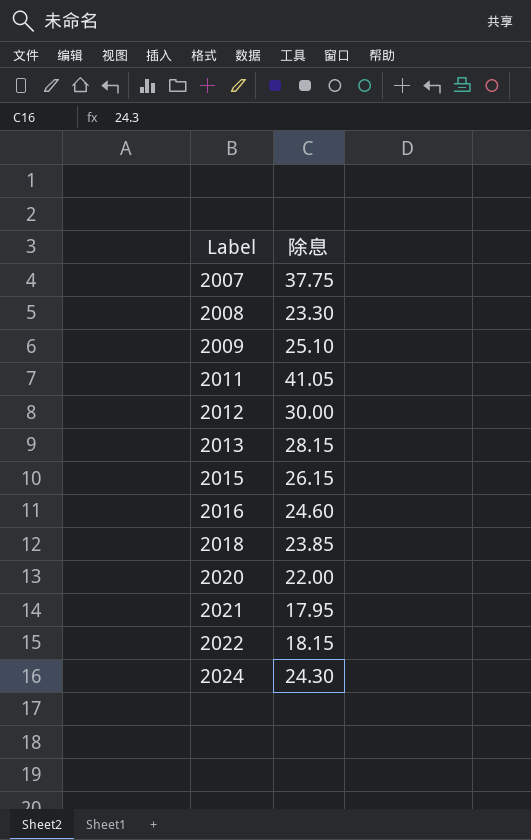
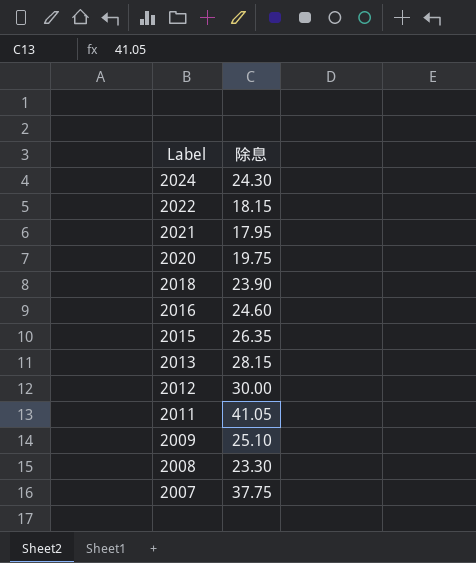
row order: Label ascending -> Label descending
2020 | 除息: 22.00 -> 19.75
2018 | 除息: 23.85 -> 23.90
2015 | 除息: 26.15 -> 26.35

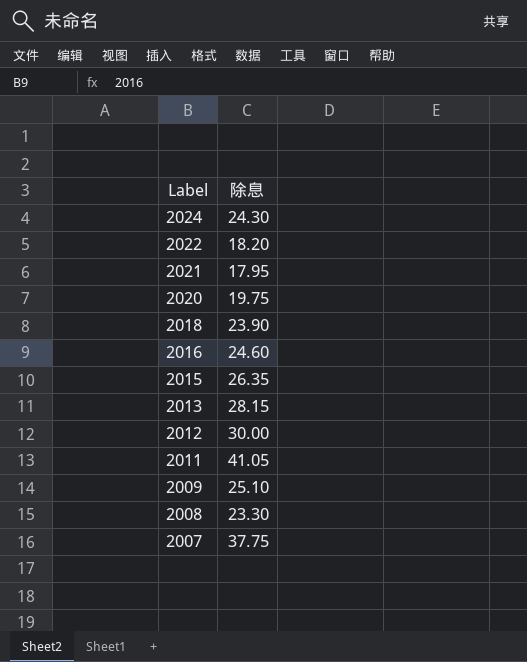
2022 | 除息: 18.15 -> 18.20

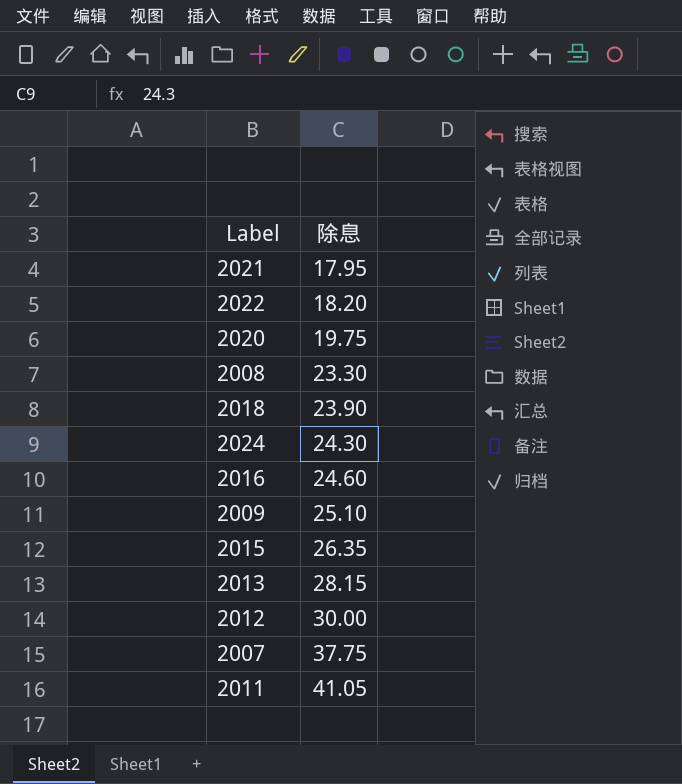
row order: Label descending -> 除息 ascending

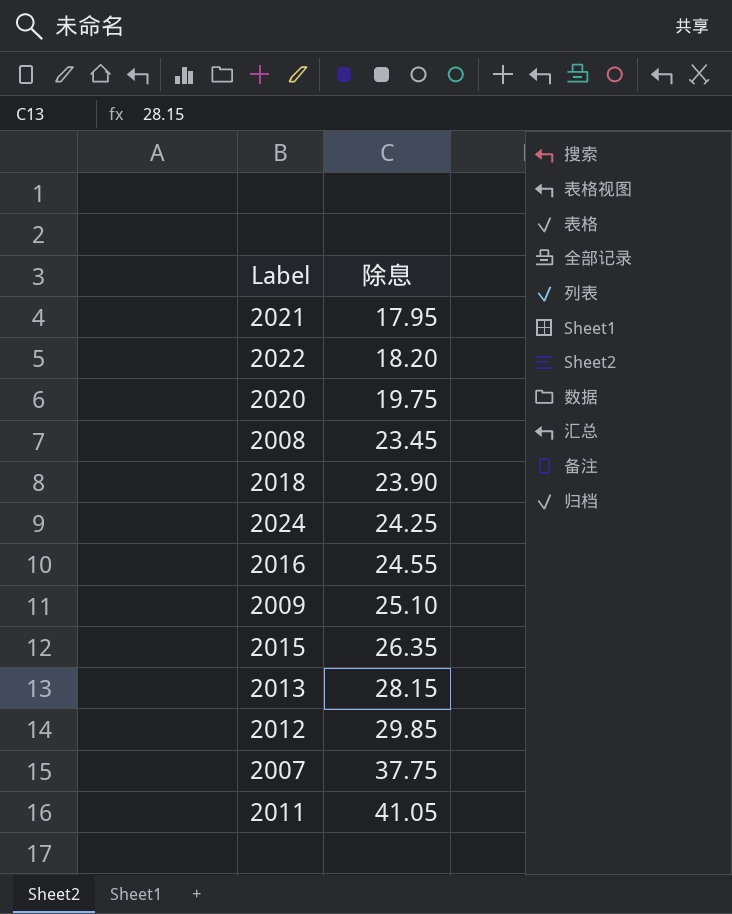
2008 | 除息: 23.30 -> 23.45
2024 | 除息: 24.30 -> 24.25
2016 | 除息: 24.60 -> 24.55
2012 | 除息: 30.00 -> 29.85

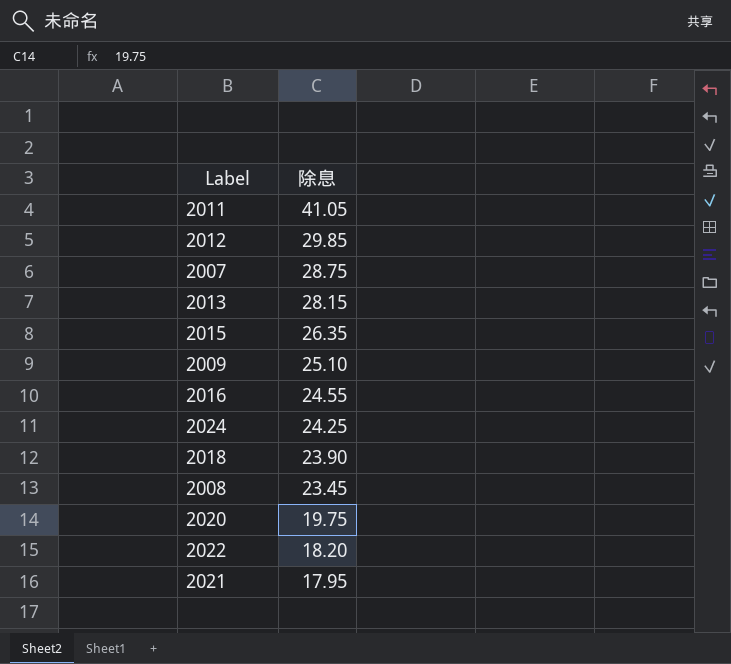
row order: 除息 ascending -> 除息 descending
2007 | 除息: 37.75 -> 28.75

